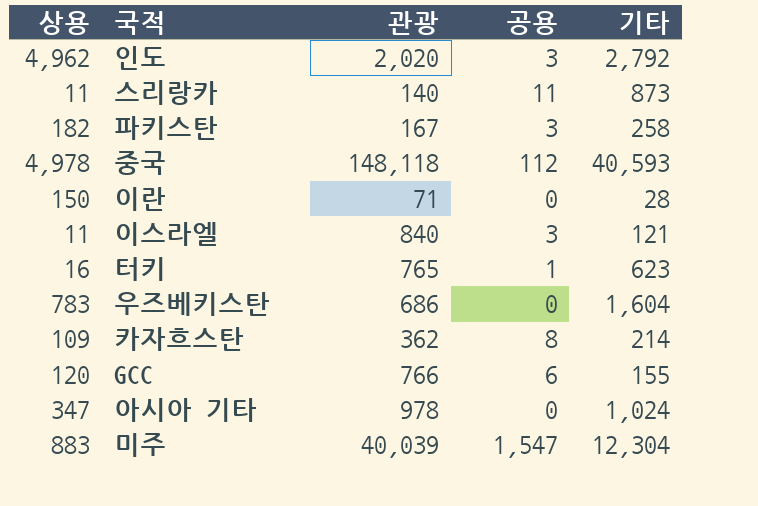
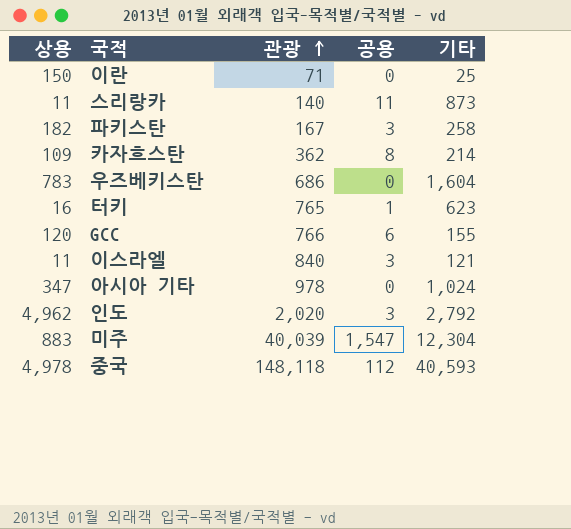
row order: none -> 관광 ascending
이란 | 기타: 28 -> 25

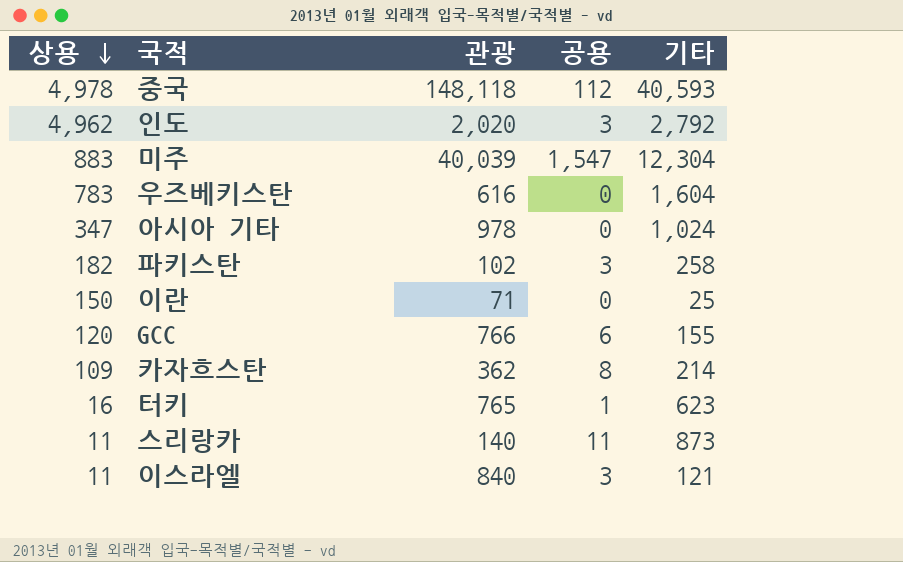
row order: 관광 ascending -> 상용 descending
우즈베키스탄 | 관광: 686 -> 616
파키스탄 | 관광: 167 -> 102

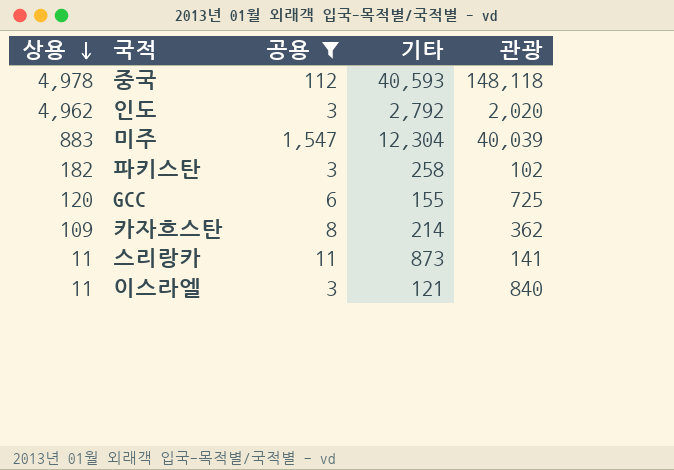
filter: none -> 공용 >= 3
column 관광 | position: 3 -> 5
GCC | 관광: 766 -> 725
스리랑카 | 관광: 140 -> 141

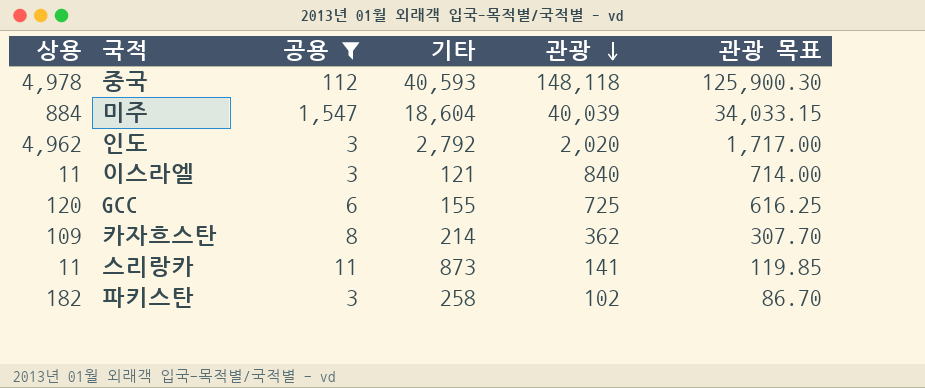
row order: 상용 descending -> 관광 descending
column 관광 목표 | formula: none -> [관광] * 0.85
미주 | 상용: 883 -> 884
미주 | 기타: 12,304 -> 18,604

